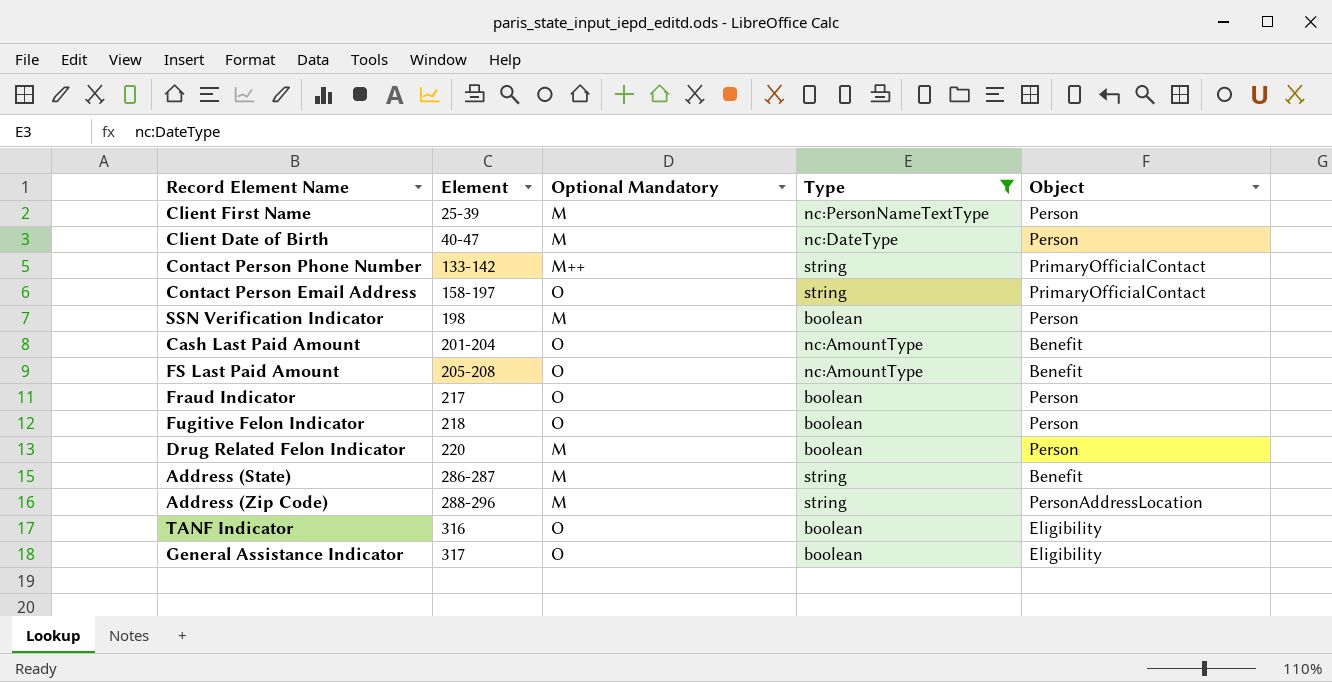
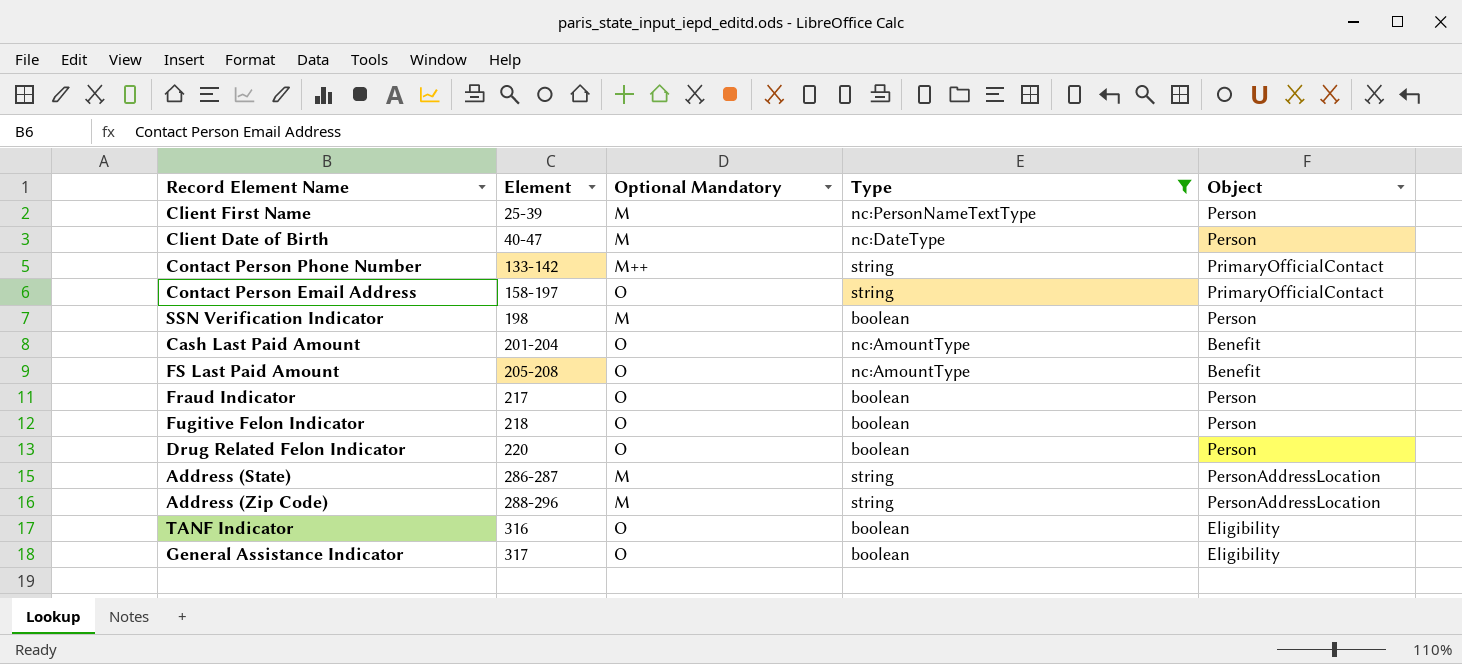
Drug Related Felon Indicator | Optional Mandatory: M -> O
Address (State) | Object: Benefit -> PersonAddressLocation

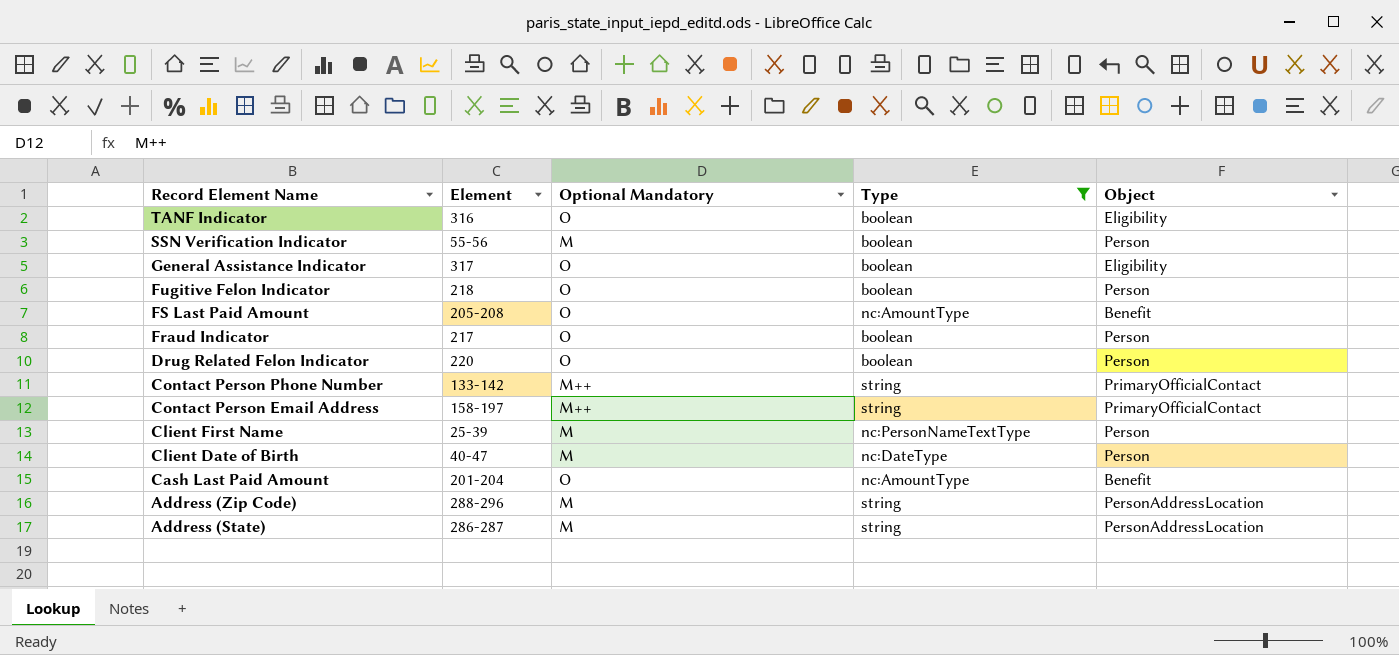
row order: Element ascending -> Record Element Name descending
SSN Verification Indicator | Element: 198 -> 55-56
Contact Person Email Address | Optional Mandatory: O -> M++

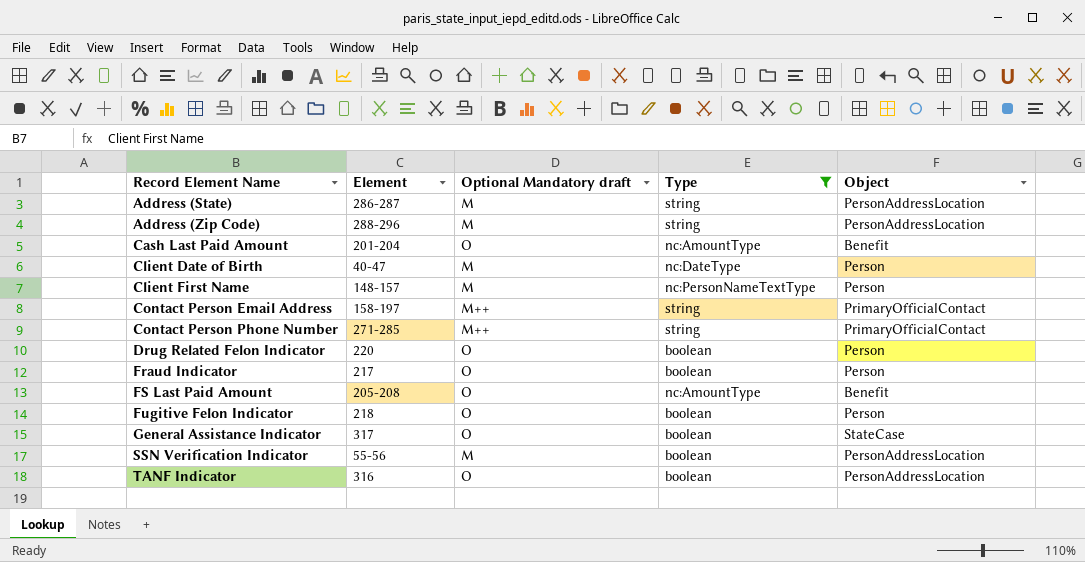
row order: Record Element Name descending -> Record Element Name ascending
column name: Optional Mandatory -> Optional Mandatory draft
Client First Name | Element: 25-39 -> 148-157
Contact Person Phone Number | Element: 133-142 -> 271-285
General Assistance Indicator | Object: Eligibility -> StateCase
SSN Verification Indicator | Object: Person -> PersonAddressLocation
TANF Indicator | Object: Eligibility -> PersonAddressLocation

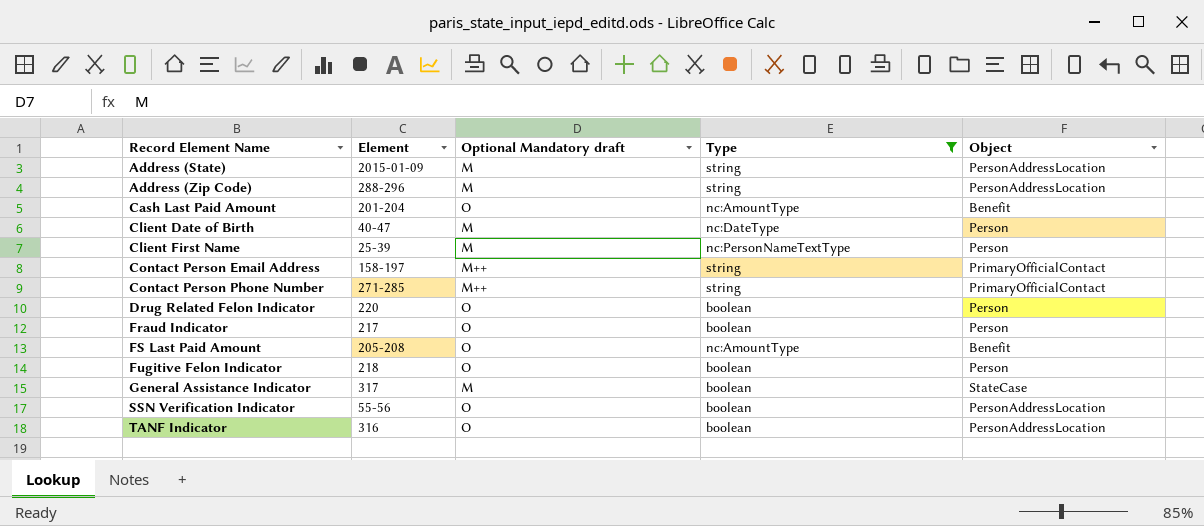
Address (State) | Element: 286-287 -> 2015-01-09
Client First Name | Element: 148-157 -> 25-39
General Assistance Indicator | Optional Mandatory draft: O -> M
SSN Verification Indicator | Optional Mandatory draft: M -> O

